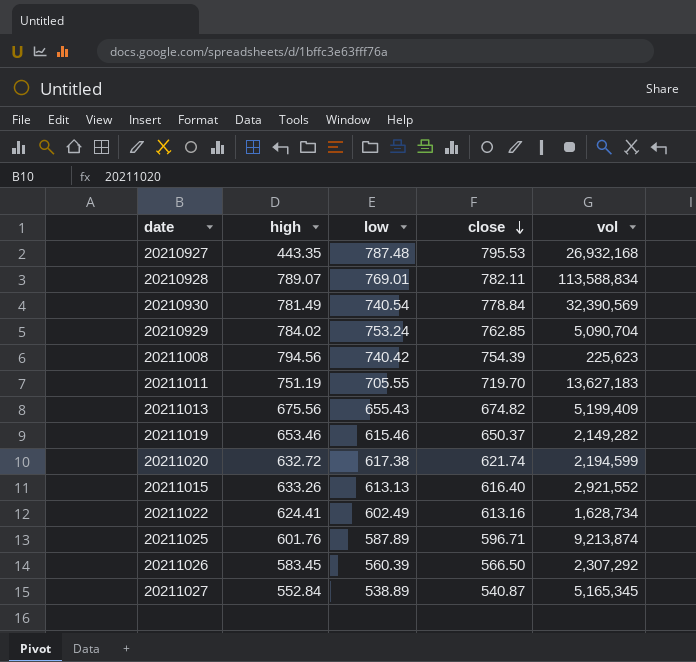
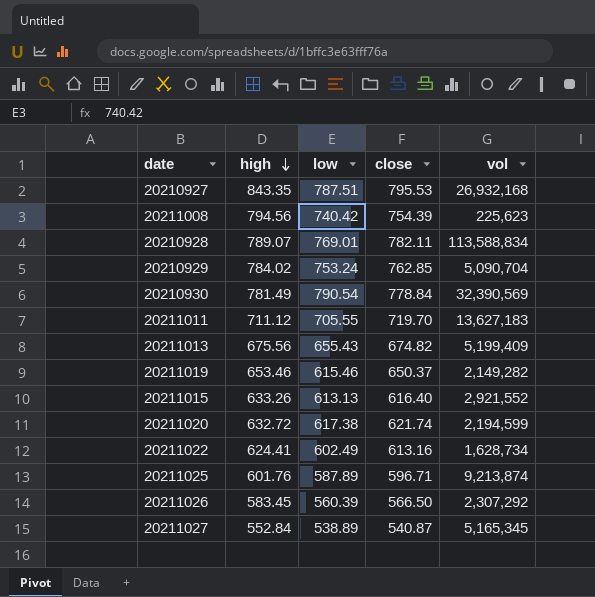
row order: close descending -> high descending
20210927 | high: 443.35 -> 843.35
20210927 | low: 787.48 -> 787.51
20210930 | low: 740.54 -> 790.54
20211011 | high: 751.19 -> 711.12

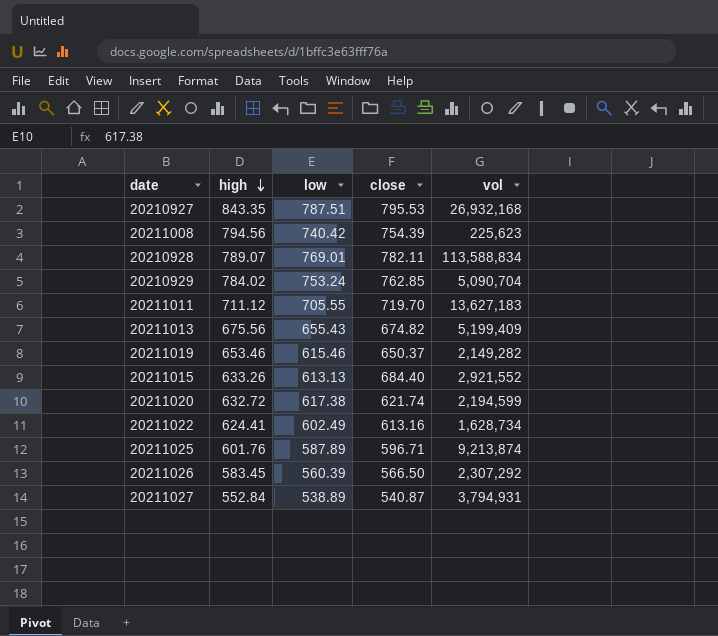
row 20210930: 781.49 | 790.54 | 778.84 | 32,390,569 -> none
20211015 | close: 616.40 -> 684.40
20211027 | vol: 5,165,345 -> 3,794,931

